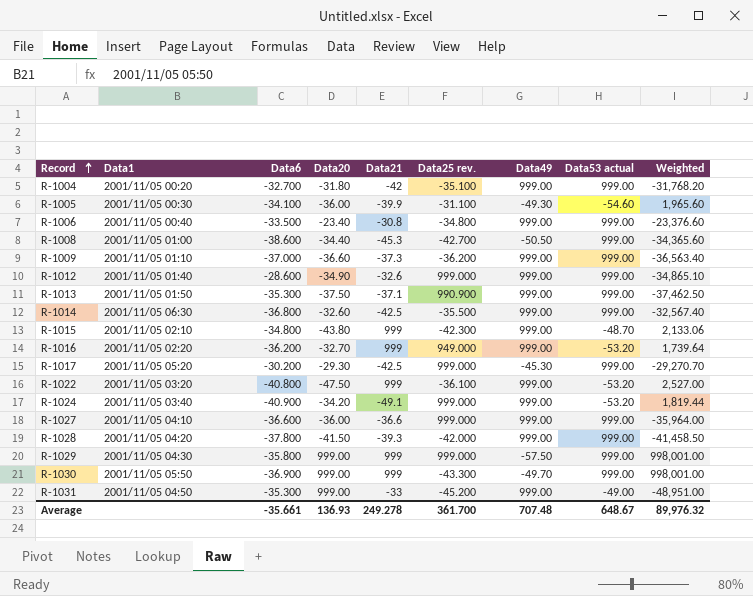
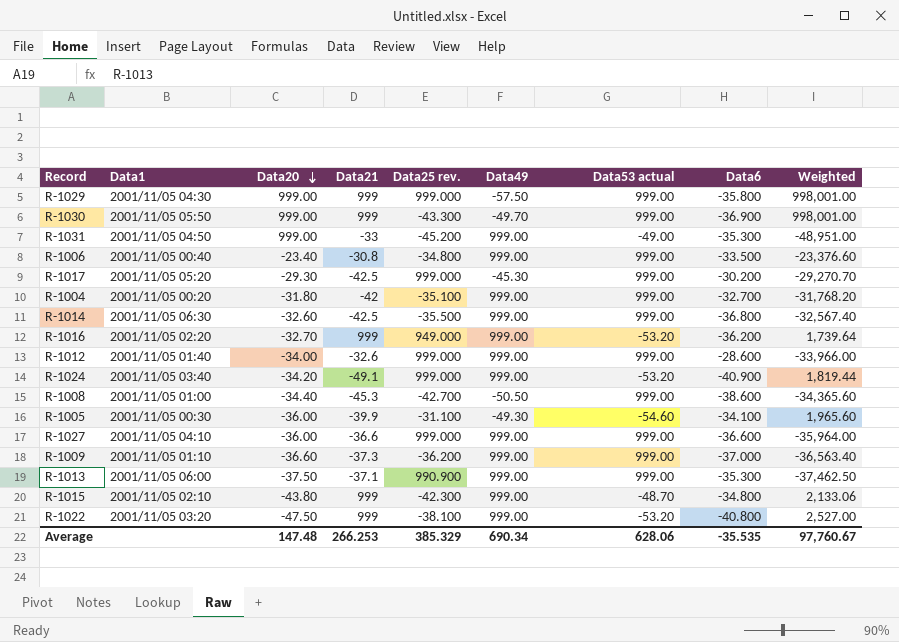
row order: Record ascending -> Data20 descending
column Data6 | position: 3 -> 8
row R-1028: 2001/11/05 04:20 | -37.800 | -41.50 | -39.3 | -42.000 | 999.00 | 999.00 | -41,458.50 -> none
R-1012 | Data20: -34.90 -> -34.00
R-1012 | Weighted: -34,865.10 -> -33,966.00
R-1013 | Data1: 2001/11/05 01:50 -> 2001/11/05 06:00
R-1022 | Data25 rev.: -36.100 -> -38.100
Average | Data20: 136.93 -> 147.48
Average | Data21: 249.278 -> 266.253
Average | Data25 rev.: 361.700 -> 385.329
Average | Data49: 707.48 -> 690.34
Average | Data53 actual: 648.67 -> 628.06
Average | Data6: -35.661 -> -35.535
Average | Weighted: 89,976.32 -> 97,760.67

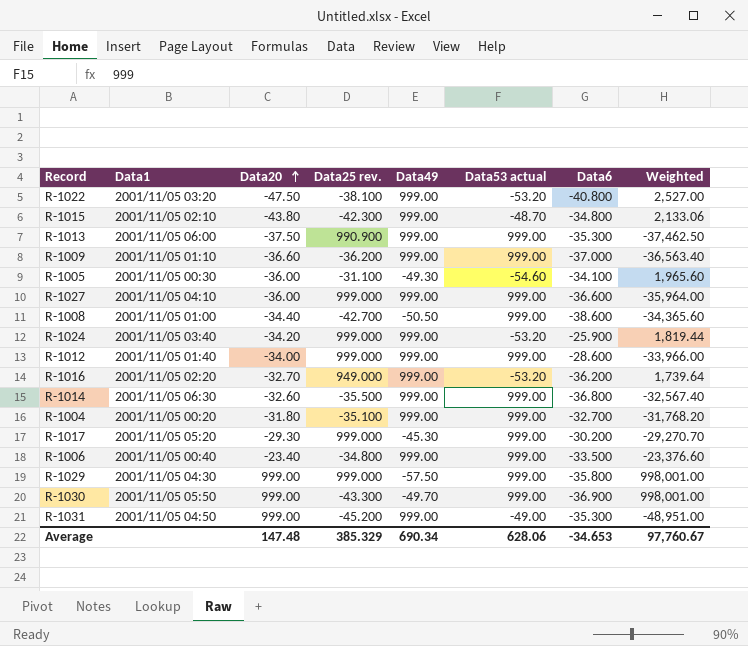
row order: Data20 descending -> Data20 ascending
column Data21 | position: 4 -> none
R-1024 | Data6: -40.900 -> -25.900
Average | Data6: -35.535 -> -34.653

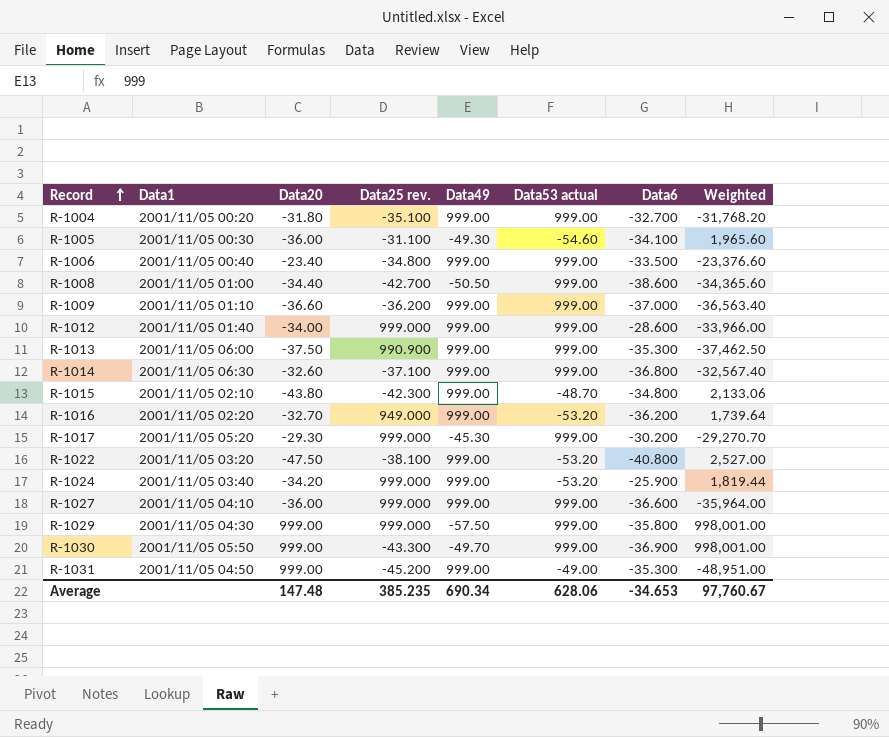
row order: Data20 ascending -> Record ascending
R-1014 | Data25 rev.: -35.500 -> -37.100
Average | Data25 rev.: 385.329 -> 385.235

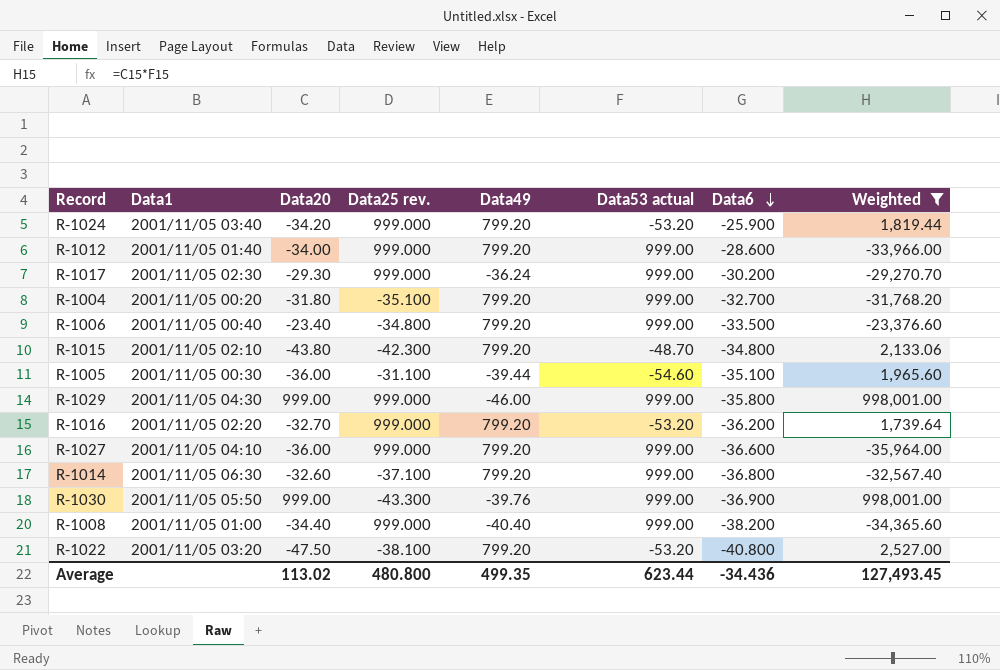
filter: none -> Weighted >= -35,964.00
row order: Record ascending -> Data6 descending
R-1024 | Data49: 999.00 -> 799.20
R-1012 | Data49: 999.00 -> 799.20
R-1017 | Data1: 2001/11/05 05:20 -> 2001/11/05 02:30
R-1017 | Data49: -45.30 -> -36.24
R-1004 | Data49: 999.00 -> 799.20
R-1006 | Data49: 999.00 -> 799.20
R-1015 | Data49: 999.00 -> 799.20
R-1005 | Data49: -49.30 -> -39.44
R-1005 | Data6: -34.100 -> -35.100
R-1029 | Data49: -57.50 -> -46.00
R-1016 | Data25 rev.: 949.000 -> 999.000
R-1016 | Data49: 999.00 -> 799.20
R-1027 | Data49: 999.00 -> 799.20
R-1014 | Data49: 999.00 -> 799.20
R-1030 | Data49: -49.70 -> -39.76
R-1008 | Data25 rev.: -42.700 -> 999.000
R-1008 | Data49: -50.50 -> -40.40
R-1008 | Data6: -38.600 -> -38.200
R-1022 | Data49: 999.00 -> 799.20
Average | Data20: 147.48 -> 113.02
Average | Data25 rev.: 385.235 -> 480.800
Average | Data49: 690.34 -> 499.35
Average | Data53 actual: 628.06 -> 623.44
Average | Data6: -34.653 -> -34.436
Average | Weighted: 97,760.67 -> 127,493.45

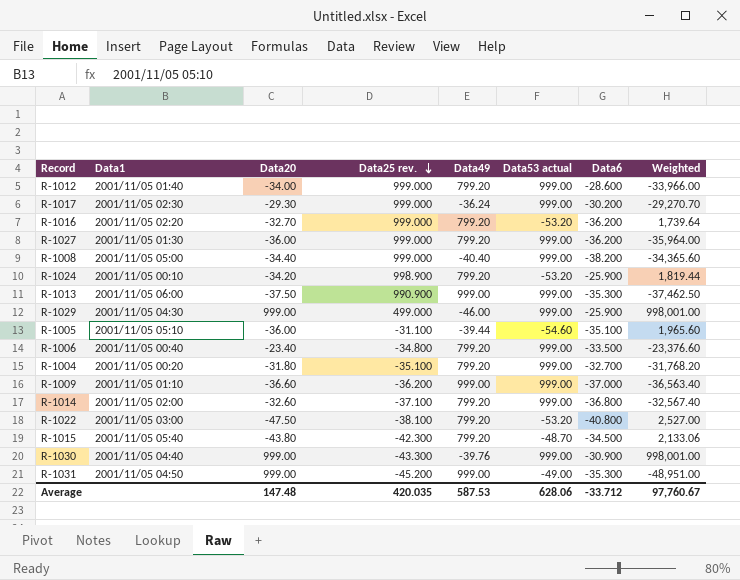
filter: Weighted >= -35,964.00 -> none
row order: Data6 descending -> Data25 rev. descending
R-1027 | Data1: 2001/11/05 04:10 -> 2001/11/05 01:30
R-1027 | Data6: -36.600 -> -36.200
R-1008 | Data1: 2001/11/05 01:00 -> 2001/11/05 05:00
R-1024 | Data1: 2001/11/05 03:40 -> 2001/11/05 00:10
R-1024 | Data25 rev.: 999.000 -> 998.900
R-1029 | Data25 rev.: 999.000 -> 499.000
R-1029 | Data6: -35.800 -> -25.900
R-1005 | Data1: 2001/11/05 00:30 -> 2001/11/05 05:10
R-1014 | Data1: 2001/11/05 06:30 -> 2001/11/05 02:00
R-1022 | Data1: 2001/11/05 03:20 -> 2001/11/05 03:00
R-1015 | Data1: 2001/11/05 02:10 -> 2001/11/05 05:40
R-1015 | Data6: -34.800 -> -34.500
R-1030 | Data1: 2001/11/05 05:50 -> 2001/11/05 04:40
R-1030 | Data6: -36.900 -> -30.900
Average | Data20: 113.02 -> 147.48
Average | Data25 rev.: 480.800 -> 420.035
Average | Data49: 499.35 -> 587.53
Average | Data53 actual: 623.44 -> 628.06
Average | Data6: -34.436 -> -33.712
Average | Weighted: 127,493.45 -> 97,760.67

